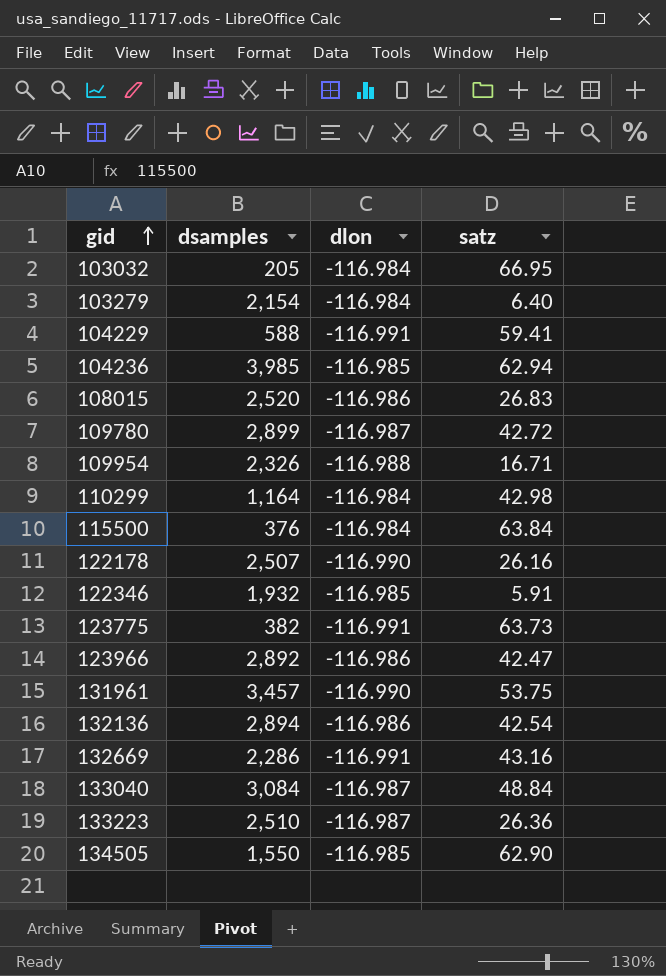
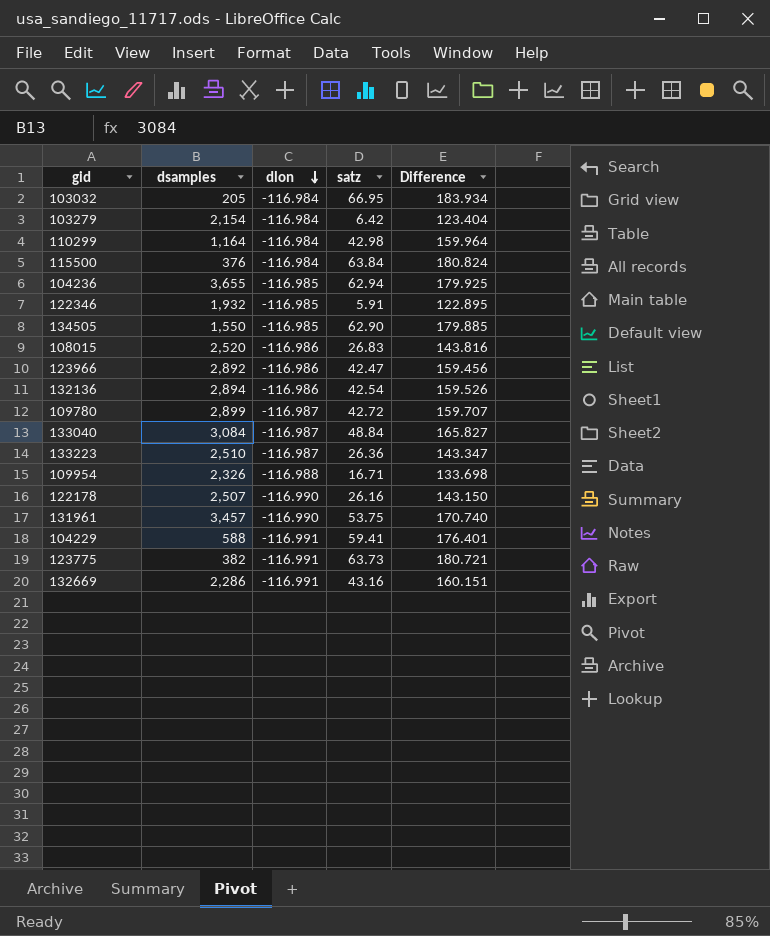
row order: gid ascending -> dlon descending
column Difference | formula: none -> [satz] - [dlon]
103279 | satz: 6.40 -> 6.42
104236 | dsamples: 3,985 -> 3,655

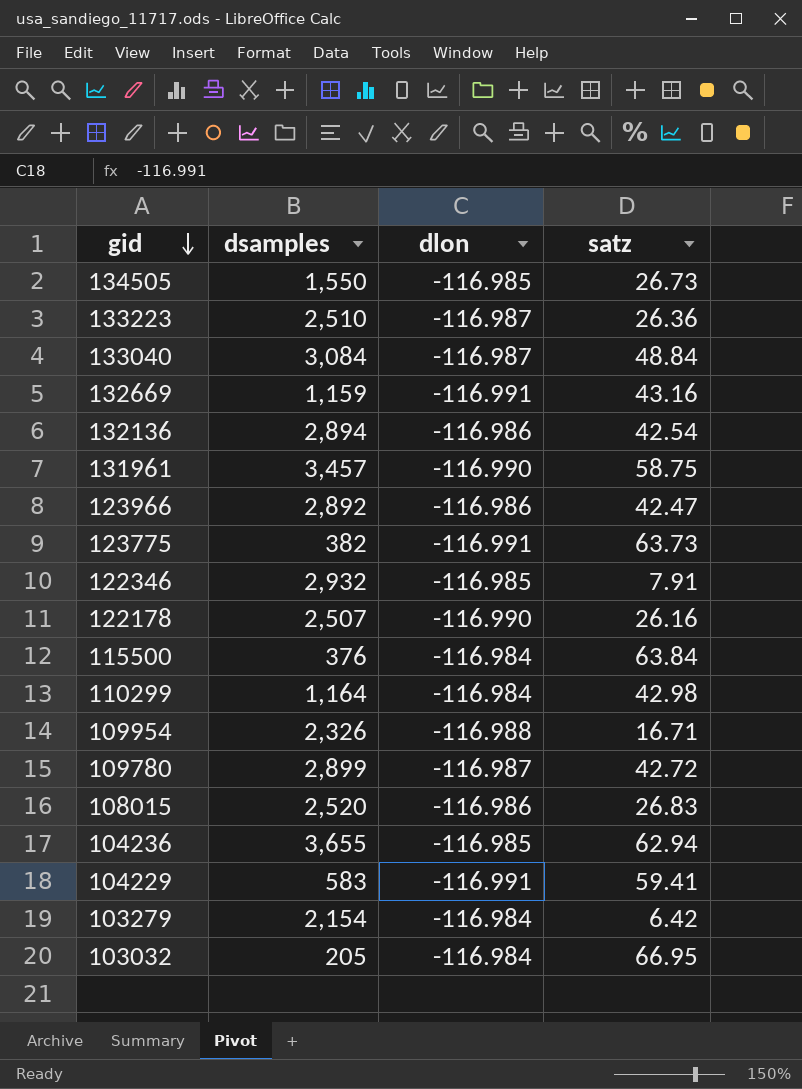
row order: dlon descending -> gid descending
column Difference | formula: [satz] - [dlon] -> none
134505 | satz: 62.90 -> 26.73
132669 | dsamples: 2,286 -> 1,159
131961 | satz: 53.75 -> 58.75
122346 | dsamples: 1,932 -> 2,932
122346 | satz: 5.91 -> 7.91
104229 | dsamples: 588 -> 583

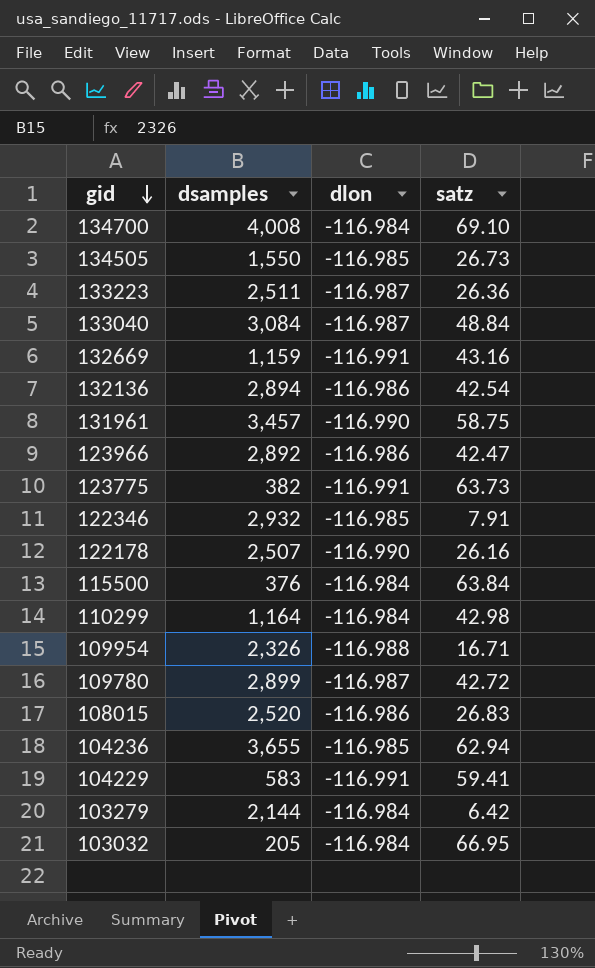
row 134700: none -> 4,008 | -116.984 | 69.10
133223 | dsamples: 2,510 -> 2,511
103279 | dsamples: 2,154 -> 2,144

